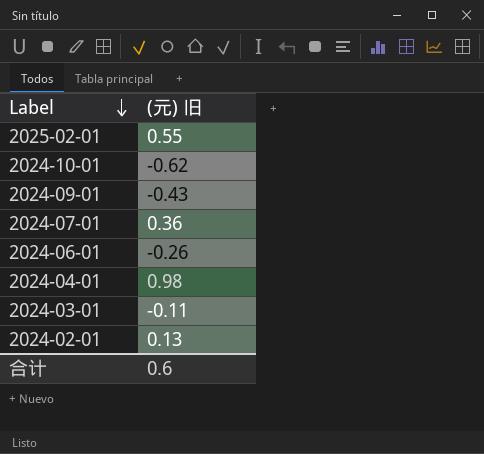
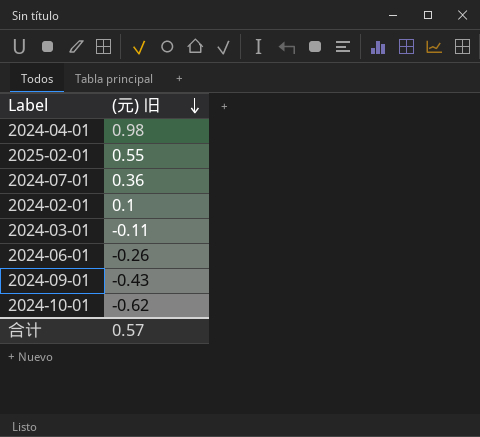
row order: Label descending -> (元) 旧 descending
2024-02-01 | (元) 旧: 0.13 -> 0.1
合计 | (元) 旧: 0.6 -> 0.57

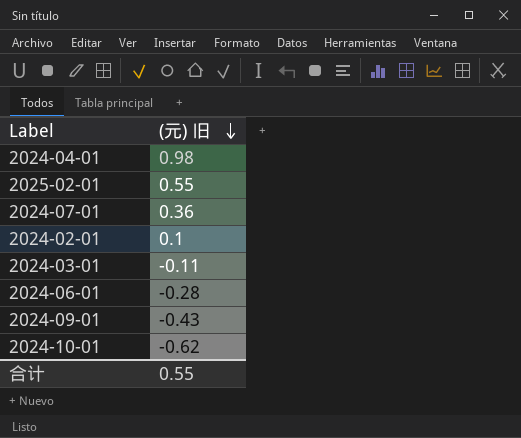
2024-06-01 | (元) 旧: -0.26 -> -0.28
合计 | (元) 旧: 0.57 -> 0.55

